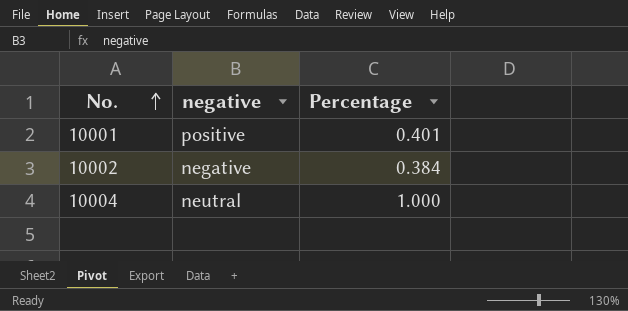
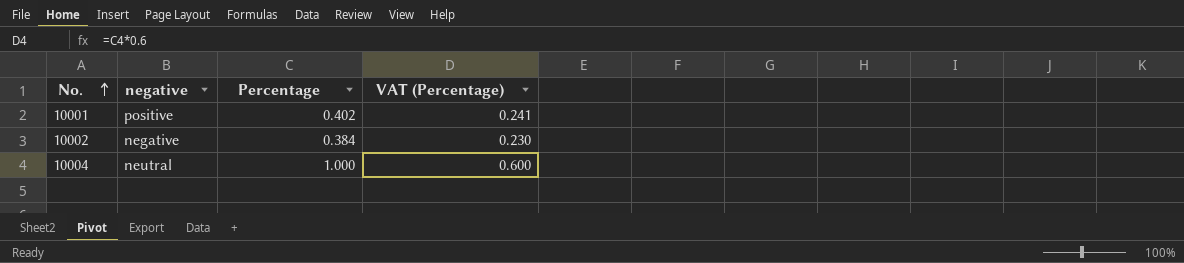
column VAT (Percentage) | formula: none -> [Percentage] * 0.6
10001 | Percentage: 0.401 -> 0.402

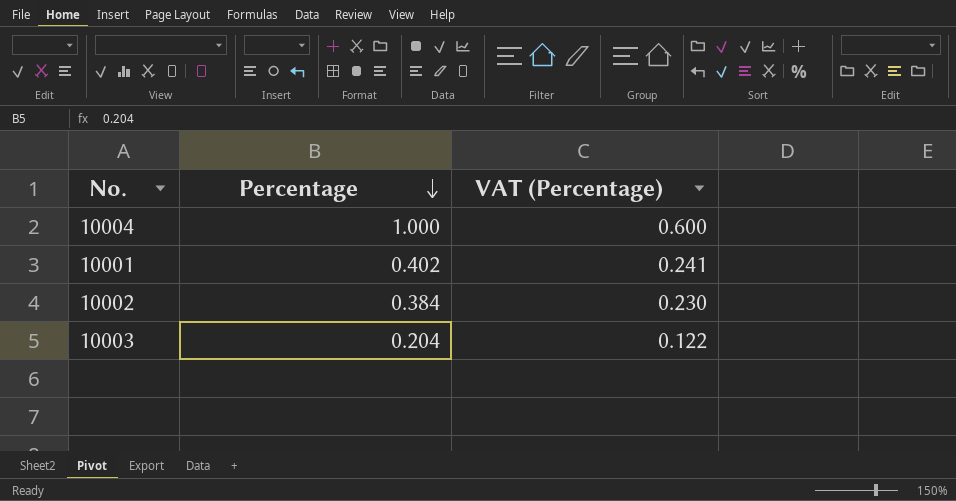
row order: No. ascending -> Percentage descending
column negative | position: 2 -> none
row 10003: none -> 0.204 | 0.122

